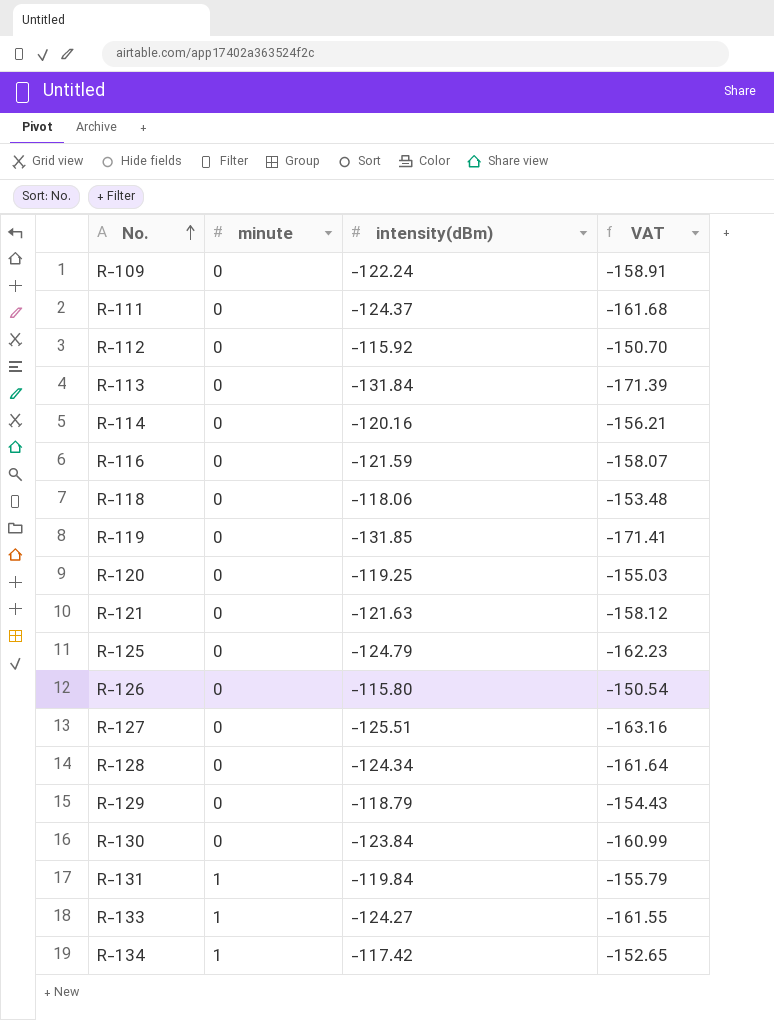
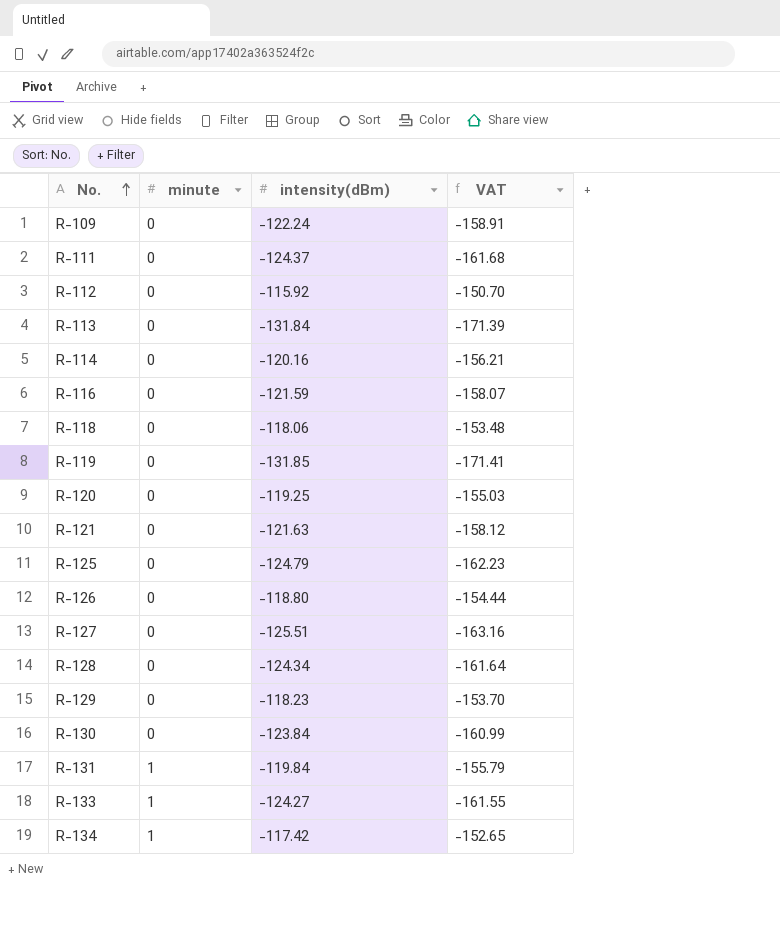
R-126 | intensity(dBm): -115.80 -> -118.80
R-126 | VAT: -150.54 -> -154.44
R-129 | intensity(dBm): -118.79 -> -118.23
R-129 | VAT: -154.43 -> -153.70

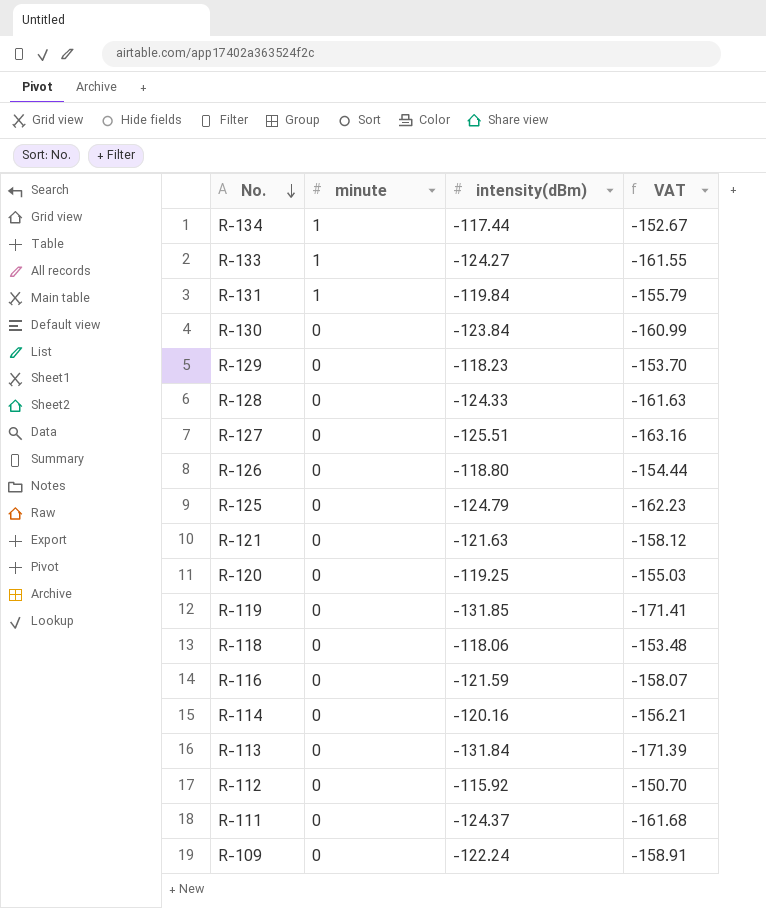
row order: No. ascending -> No. descending
R-134 | intensity(dBm): -117.42 -> -117.44
R-134 | VAT: -152.65 -> -152.67
R-128 | intensity(dBm): -124.34 -> -124.33
R-128 | VAT: -161.64 -> -161.63

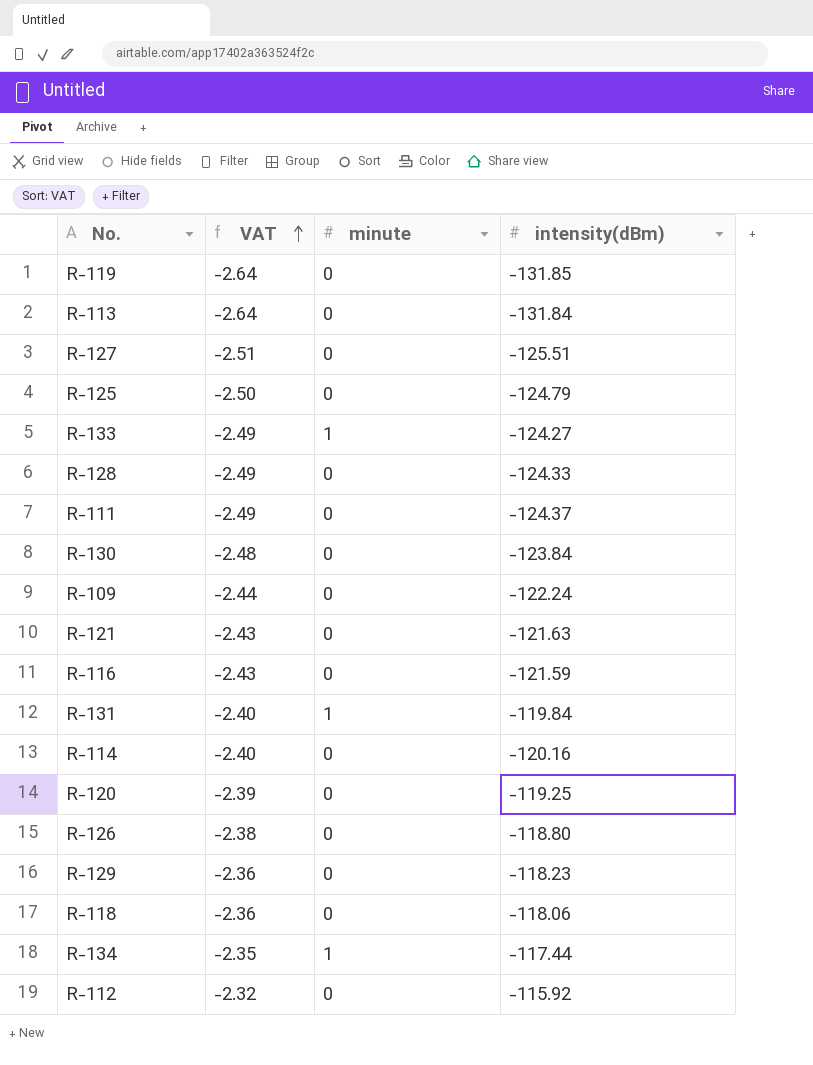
row order: No. descending -> VAT ascending
column VAT | formula: [intensity(dBm)] * 1.3 -> [intensity(dBm)] * 0.02
column VAT | position: 4 -> 2

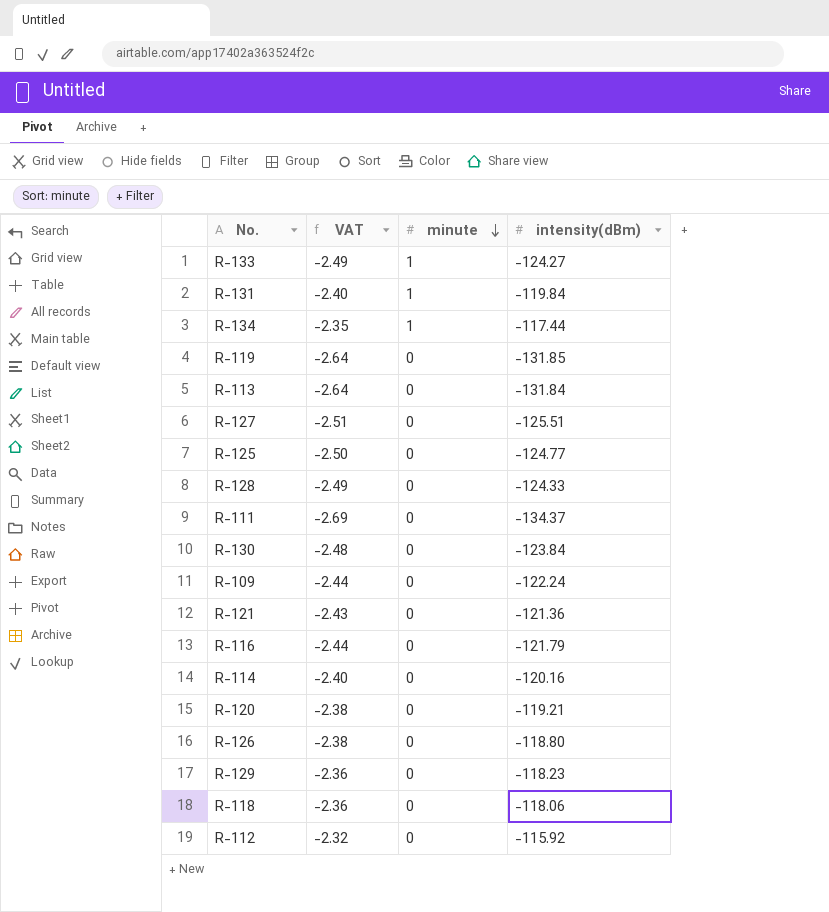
row order: VAT ascending -> minute descending
R-125 | intensity(dBm): -124.79 -> -124.77
R-111 | VAT: -2.49 -> -2.69
R-111 | intensity(dBm): -124.37 -> -134.37
R-121 | intensity(dBm): -121.63 -> -121.36
R-116 | VAT: -2.43 -> -2.44
R-116 | intensity(dBm): -121.59 -> -121.79
R-120 | VAT: -2.39 -> -2.38
R-120 | intensity(dBm): -119.25 -> -119.21

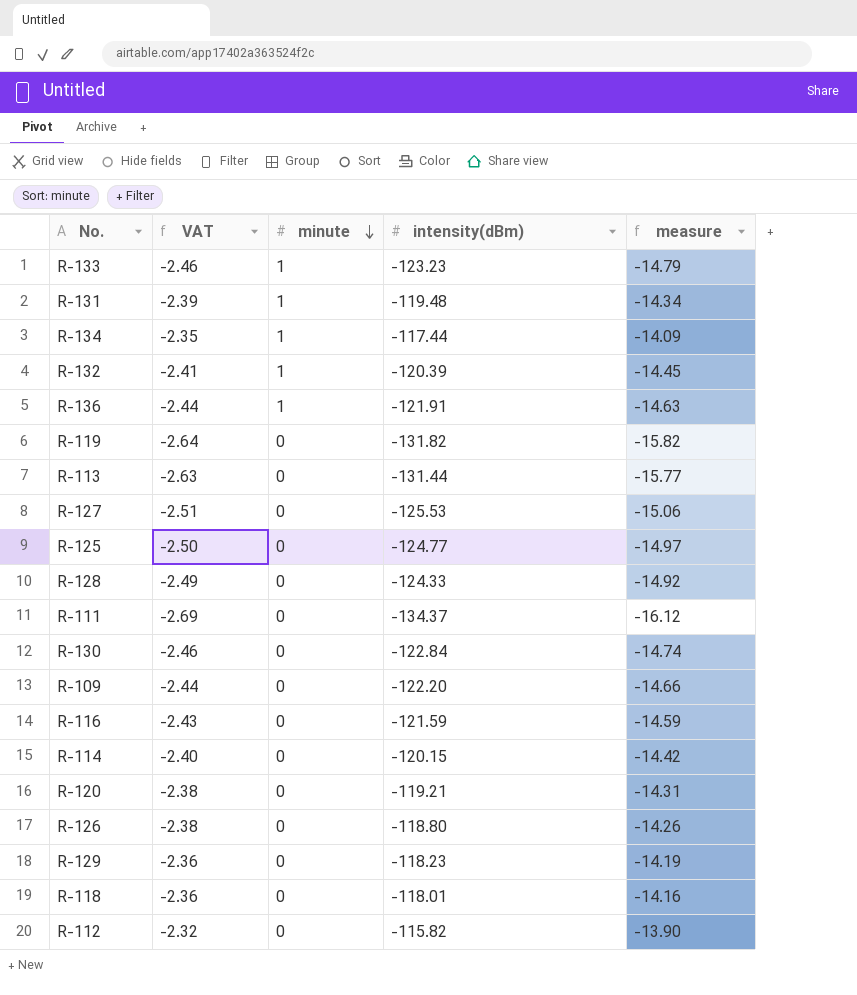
column measure | formula: none -> [intensity(dBm)] * 0.12
row R-121: -2.43 | 0 | -121.36 -> none
R-133 | VAT: -2.49 -> -2.46
R-133 | intensity(dBm): -124.27 -> -123.23
R-131 | VAT: -2.40 -> -2.39
R-131 | intensity(dBm): -119.84 -> -119.48
row R-132: none -> -2.41 | 1 | -120.39 | -14.45
row R-136: none -> -2.44 | 1 | -121.91 | -14.63
R-119 | intensity(dBm): -131.85 -> -131.82
R-113 | VAT: -2.64 -> -2.63
R-113 | intensity(dBm): -131.84 -> -131.44
R-127 | intensity(dBm): -125.51 -> -125.53
R-130 | VAT: -2.48 -> -2.46
R-130 | intensity(dBm): -123.84 -> -122.84
R-109 | intensity(dBm): -122.24 -> -122.20
R-116 | VAT: -2.44 -> -2.43
R-116 | intensity(dBm): -121.79 -> -121.59
R-114 | intensity(dBm): -120.16 -> -120.15
R-118 | intensity(dBm): -118.06 -> -118.01
R-112 | intensity(dBm): -115.92 -> -115.82

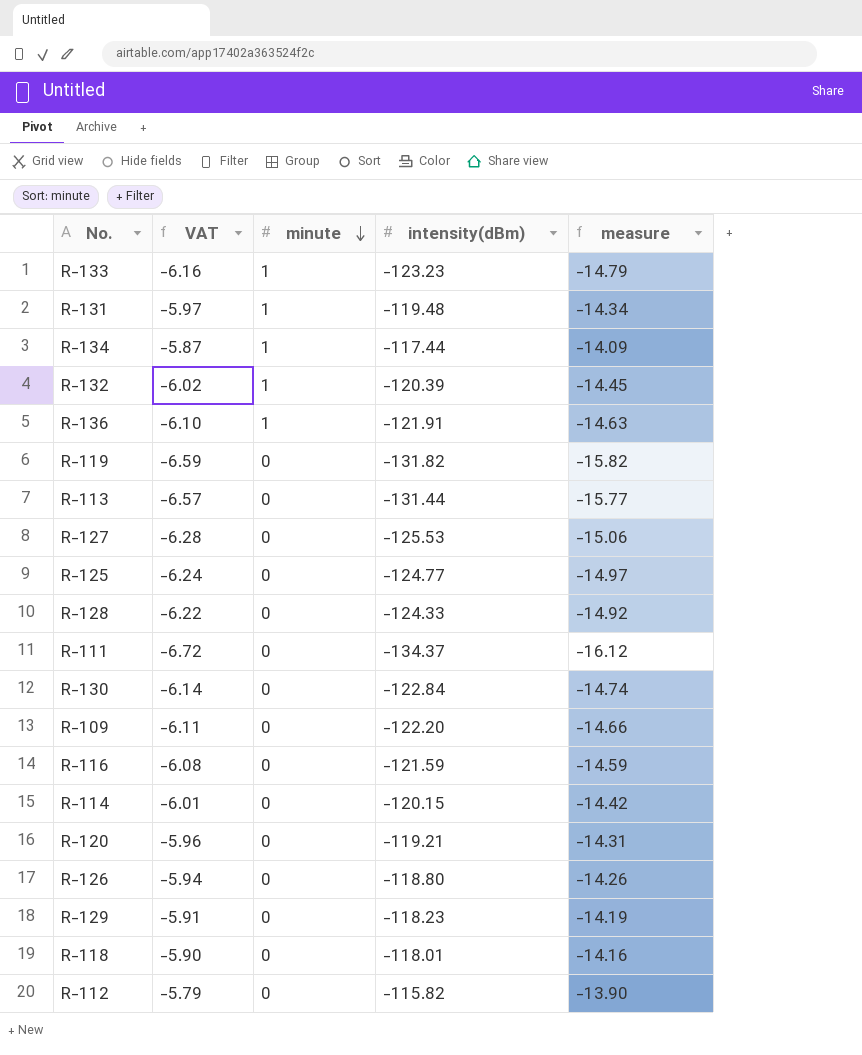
column VAT | formula: [intensity(dBm)] * 0.02 -> [intensity(dBm)] * 0.05

